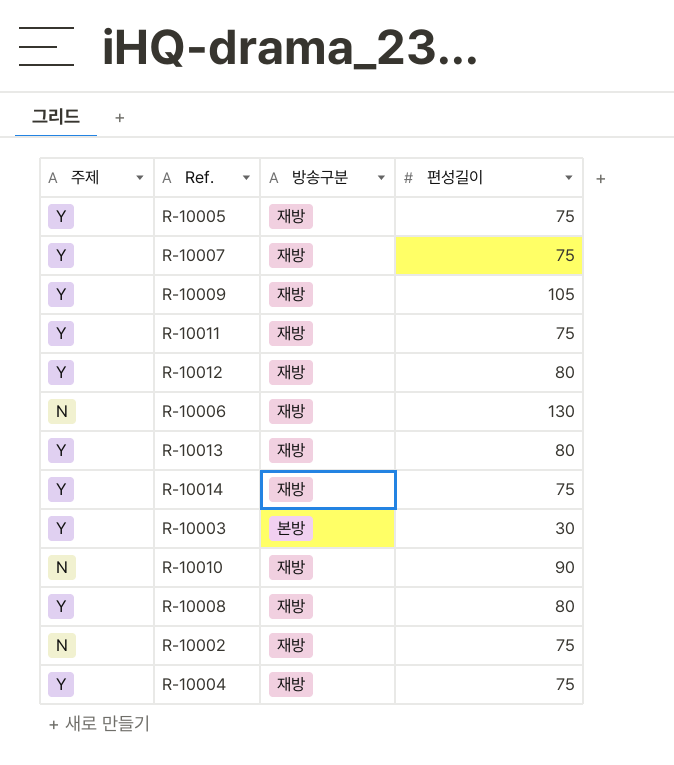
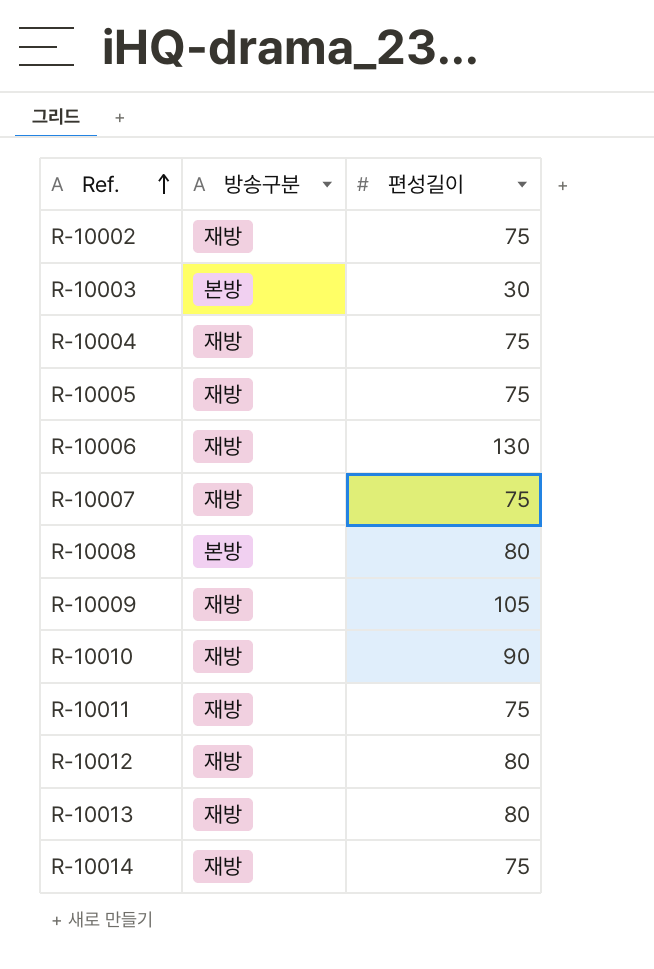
row order: none -> Ref. ascending
column 주제 | position: 1 -> none
R-10008 | 방송구분: 재방 -> 본방

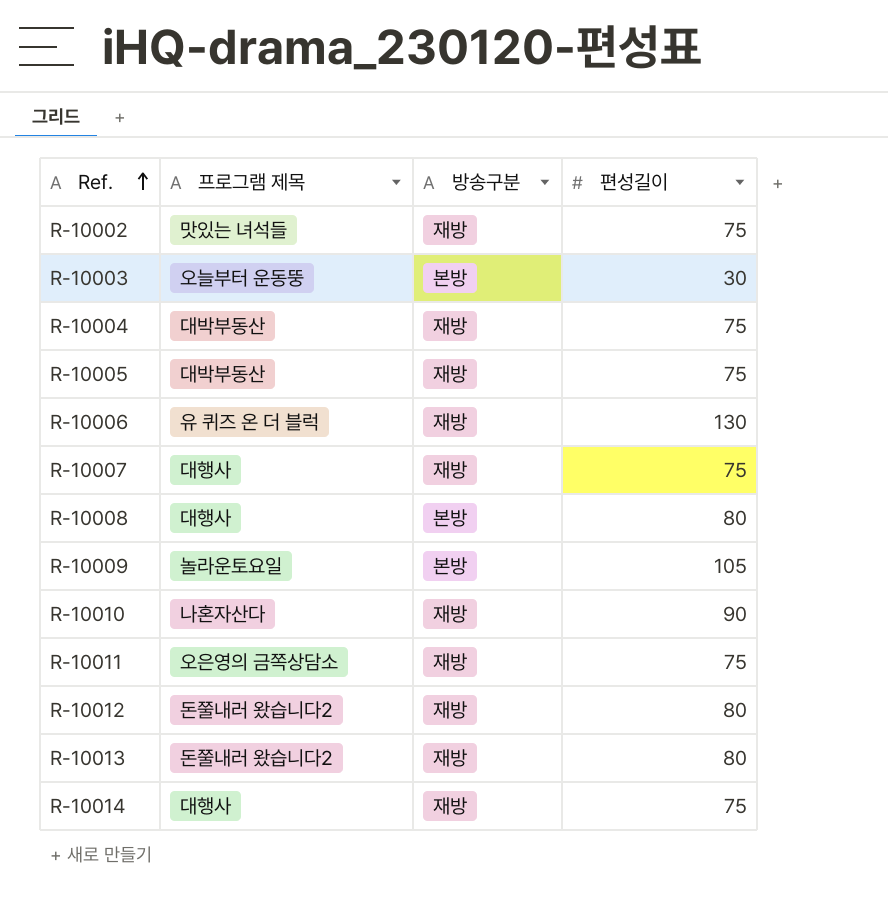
column 프로그램 제목 | position: none -> 2
R-10009 | 방송구분: 재방 -> 본방

